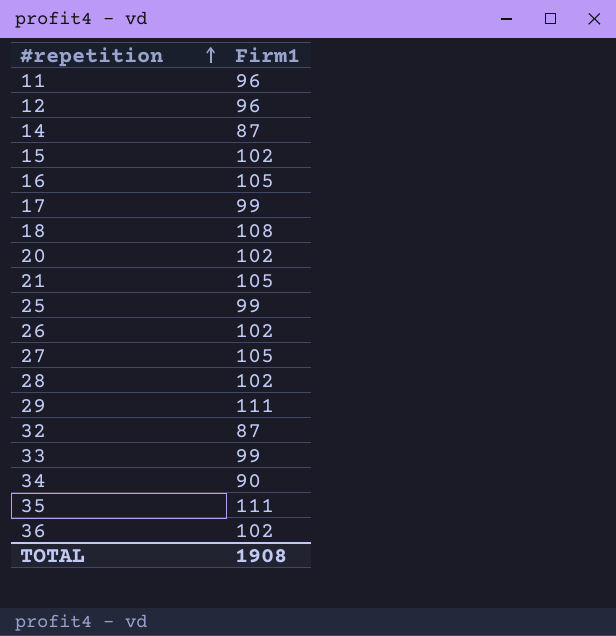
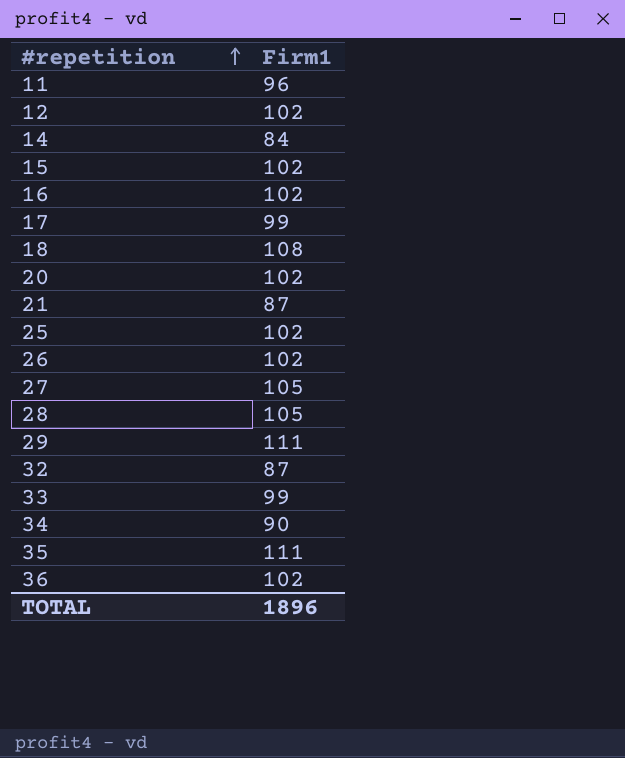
12 | Firm1: 96 -> 102
14 | Firm1: 87 -> 84
16 | Firm1: 105 -> 102
21 | Firm1: 105 -> 87
25 | Firm1: 99 -> 102
28 | Firm1: 102 -> 105
TOTAL | Firm1: 1908 -> 1896

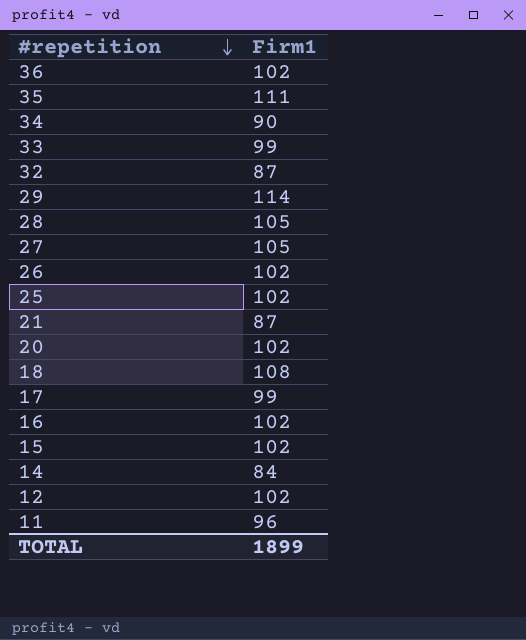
row order: #repetition ascending -> #repetition descending
29 | Firm1: 111 -> 114
TOTAL | Firm1: 1896 -> 1899

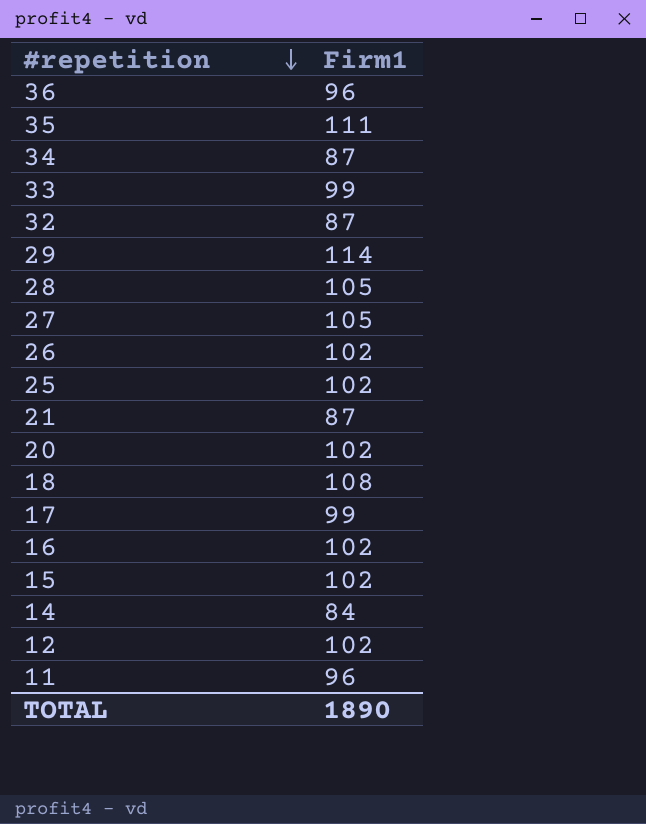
36 | Firm1: 102 -> 96
34 | Firm1: 90 -> 87
TOTAL | Firm1: 1899 -> 1890

